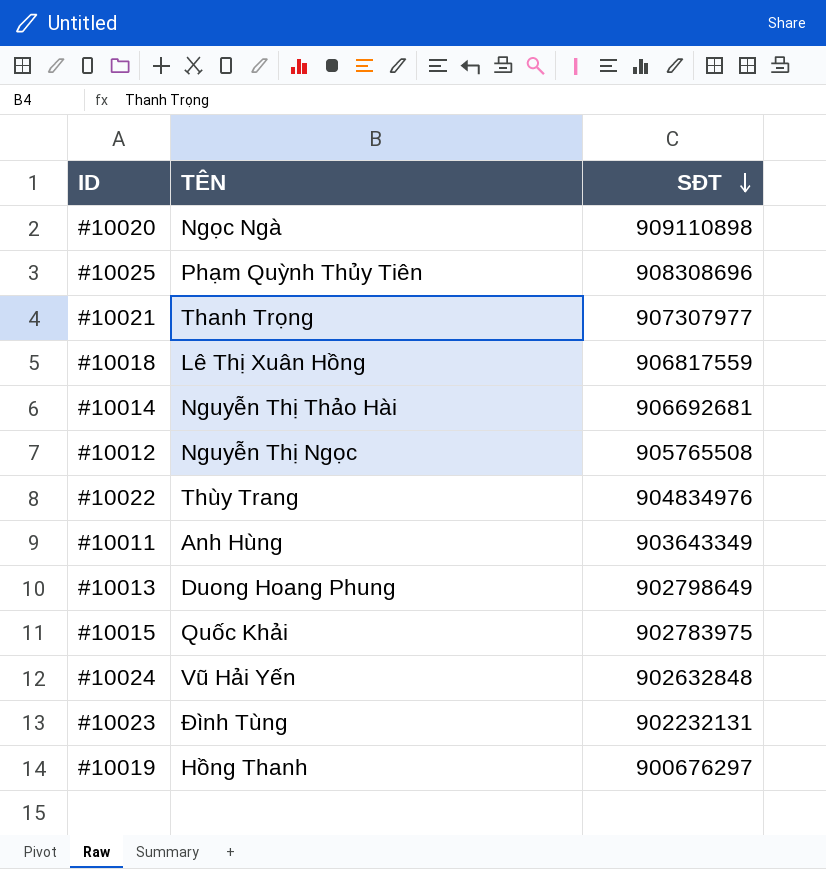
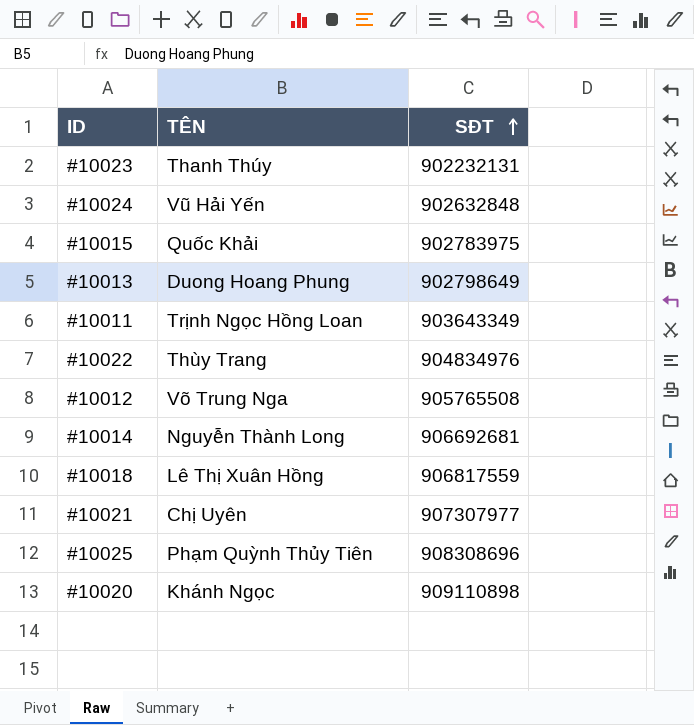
row order: SĐT descending -> SĐT ascending
row #10019: Hồng Thanh | 900676297 -> none
#10023 | TÊN: Đình Tùng -> Thanh Thúy
#10011 | TÊN: Anh Hùng -> Trịnh Ngọc Hồng Loan
#10012 | TÊN: Nguyễn Thị Ngọc -> Võ Trung Nga
#10014 | TÊN: Nguyễn Thị Thảo Hài -> Nguyễn Thành Long
#10021 | TÊN: Thanh Trọng -> Chị Uyên
#10020 | TÊN: Ngọc Ngà -> Khánh Ngọc

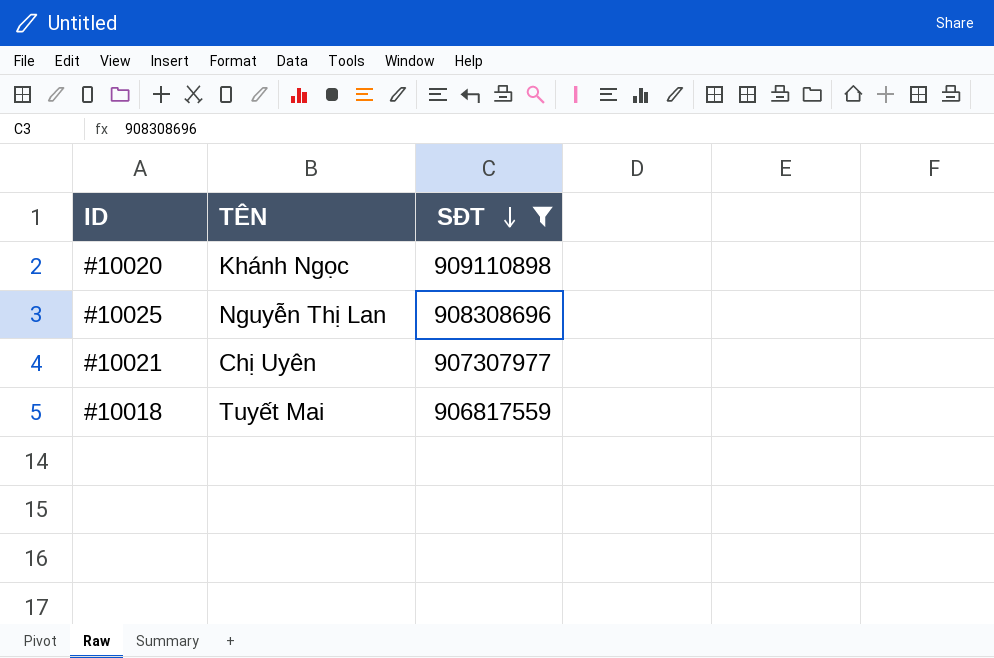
filter: none -> SĐT >= 906817559
row order: SĐT ascending -> SĐT descending
#10025 | TÊN: Phạm Quỳnh Thủy Tiên -> Nguyễn Thị Lan
#10018 | TÊN: Lê Thị Xuân Hồng -> Tuyết Mai

